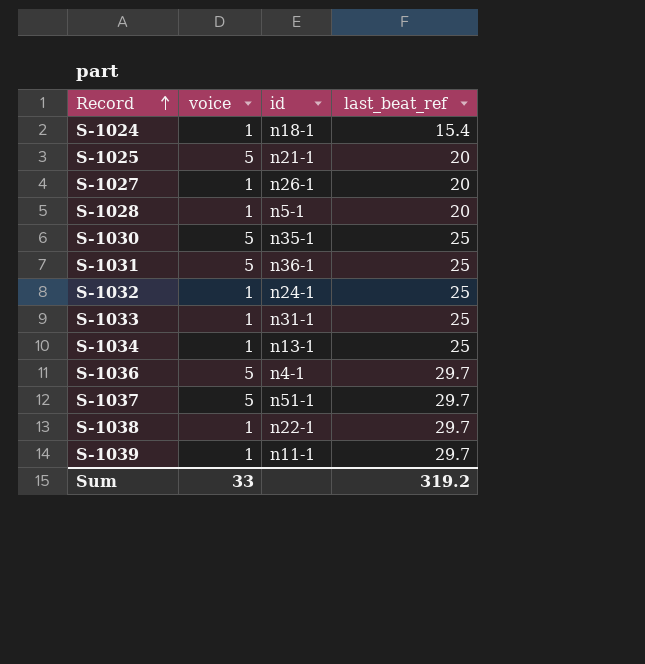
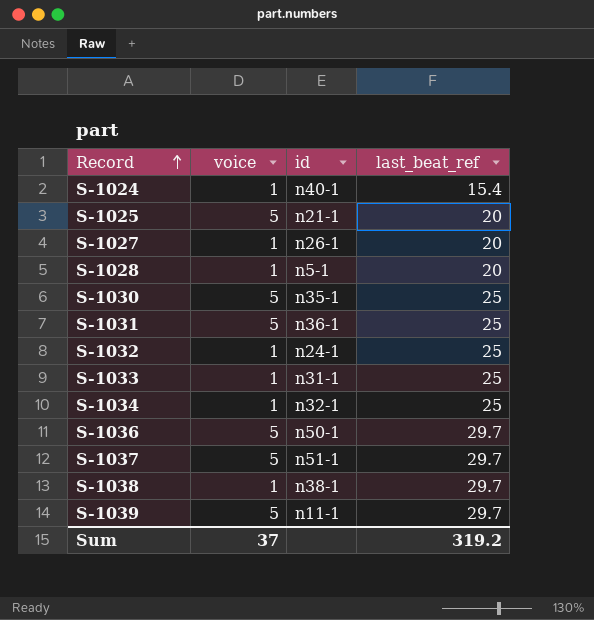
S-1024 | id: n18-1 -> n40-1
S-1034 | id: n13-1 -> n32-1
S-1036 | id: n4-1 -> n50-1
S-1038 | id: n22-1 -> n38-1
S-1039 | voice: 1 -> 5
Sum | voice: 33 -> 37

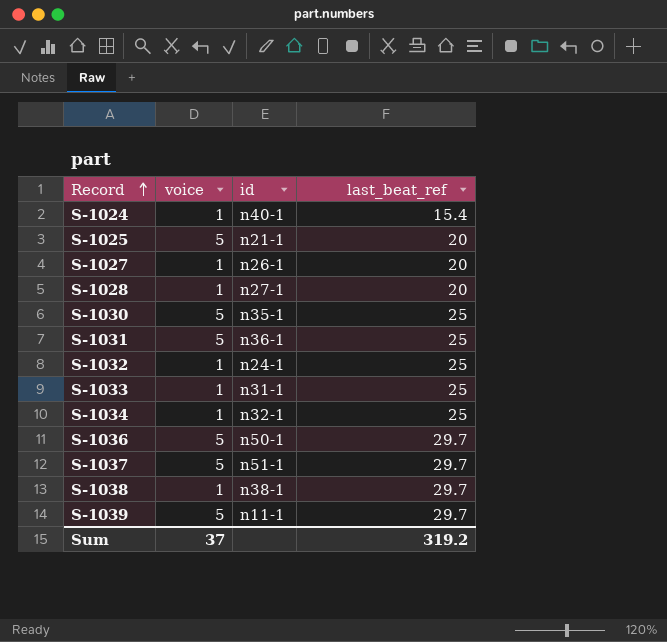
S-1028 | id: n5-1 -> n27-1

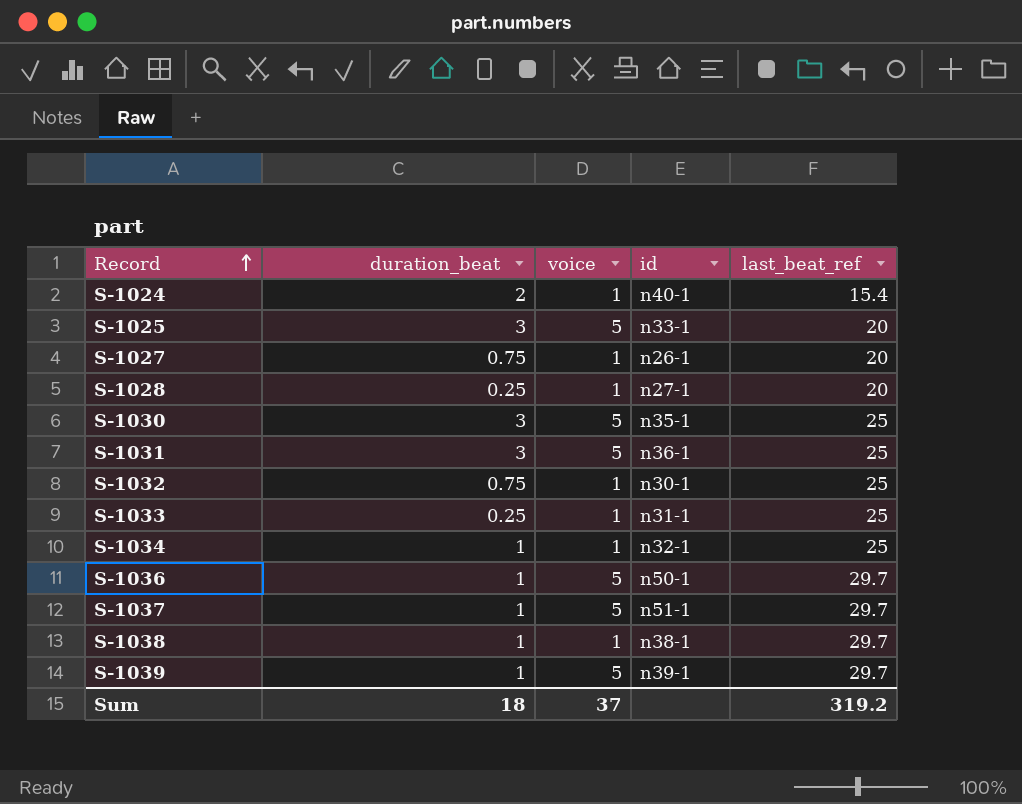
column duration_beat | position: none -> 2
S-1025 | id: n21-1 -> n33-1
S-1032 | id: n24-1 -> n30-1
S-1039 | id: n11-1 -> n39-1

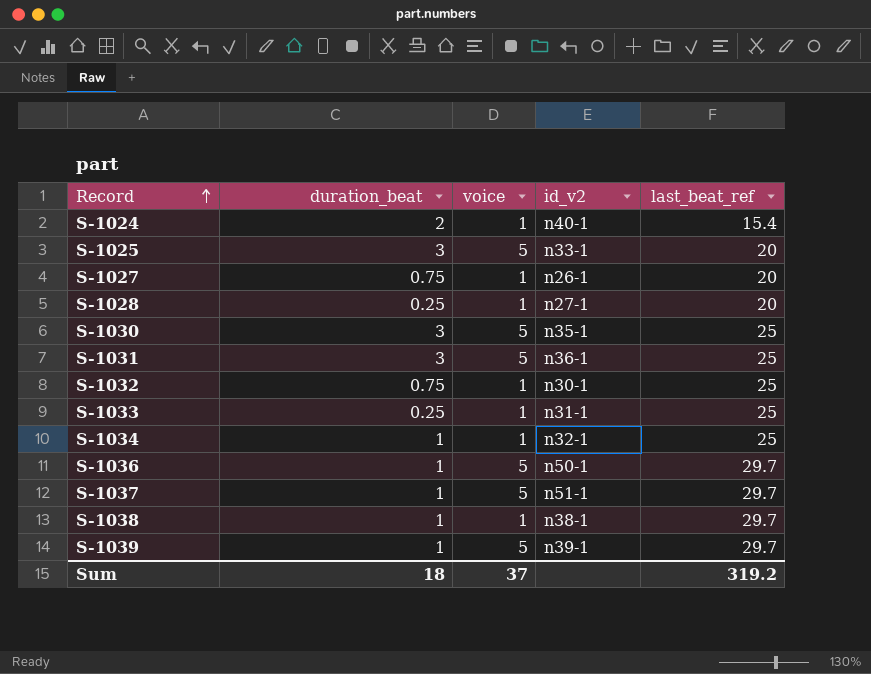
column name: id -> id_v2

